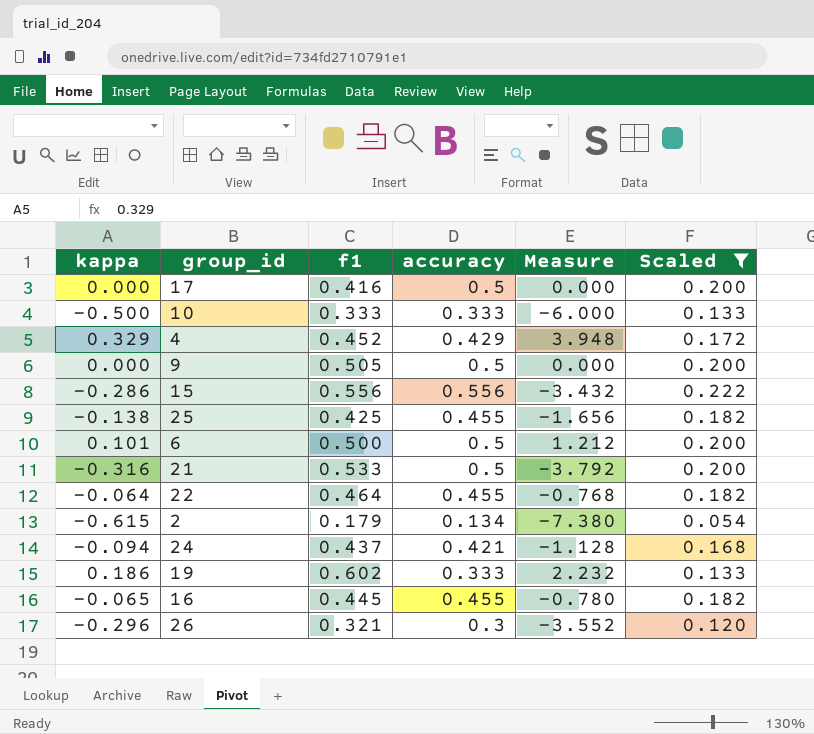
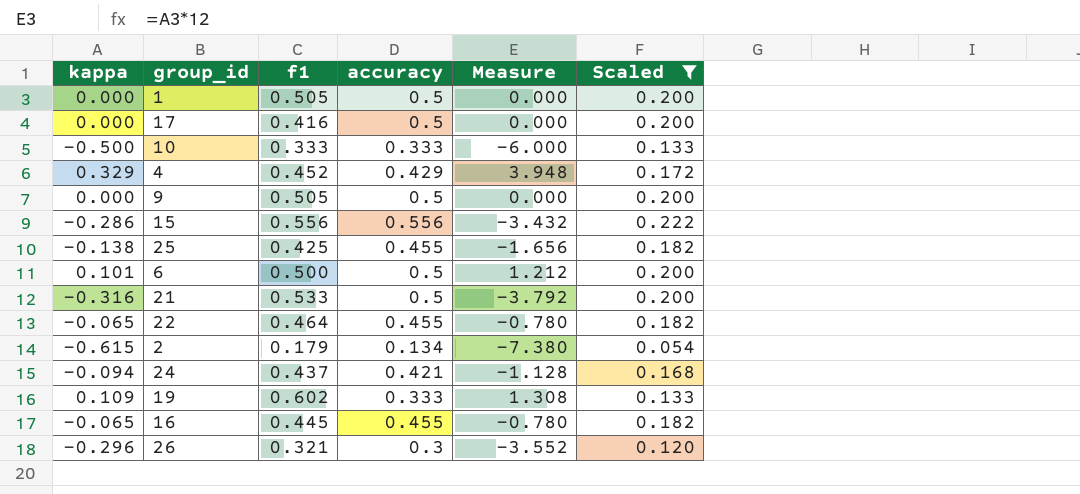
row 1: none -> 0.000 | 0.505 | 0.5 | 0.000 | 0.200
22 | kappa: -0.064 -> -0.065
22 | Measure: -0.768 -> -0.780
19 | kappa: 0.186 -> 0.109
19 | Measure: 2.232 -> 1.308

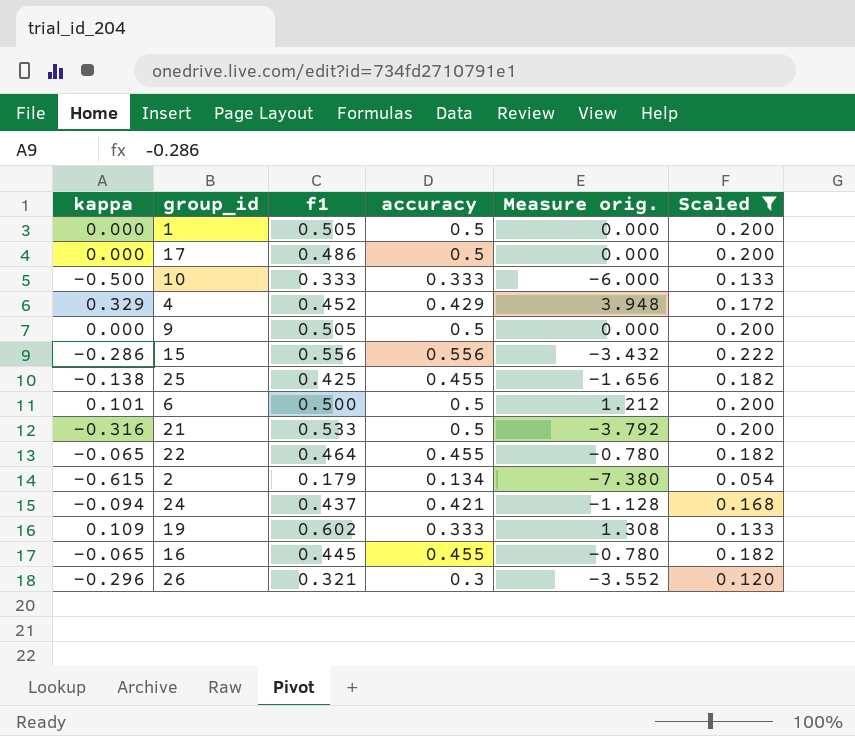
column name: Measure -> Measure orig.
17 | f1: 0.416 -> 0.486

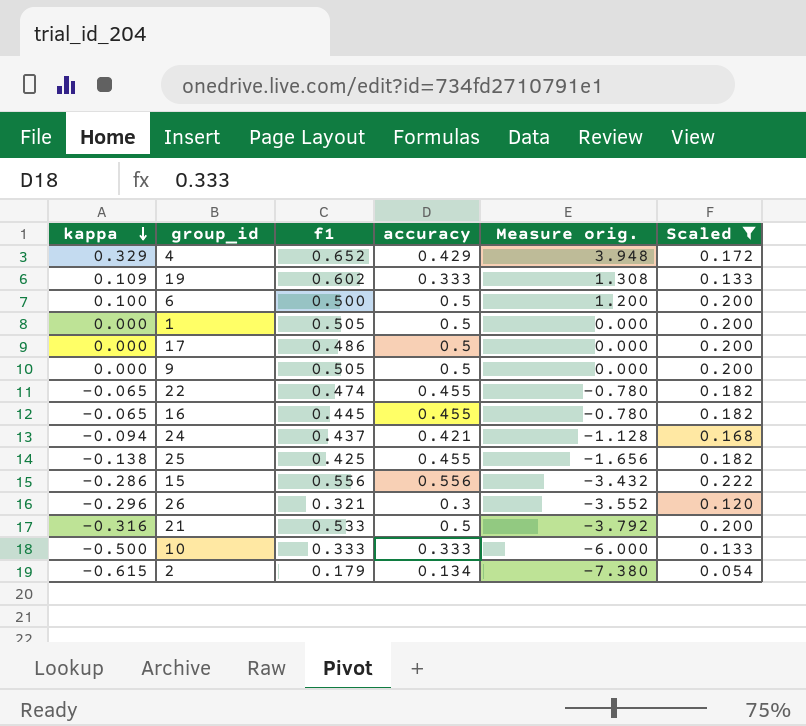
row order: none -> kappa descending
4 | f1: 0.452 -> 0.652
6 | kappa: 0.101 -> 0.100
6 | Measure orig.: 1.212 -> 1.200
22 | f1: 0.464 -> 0.474

